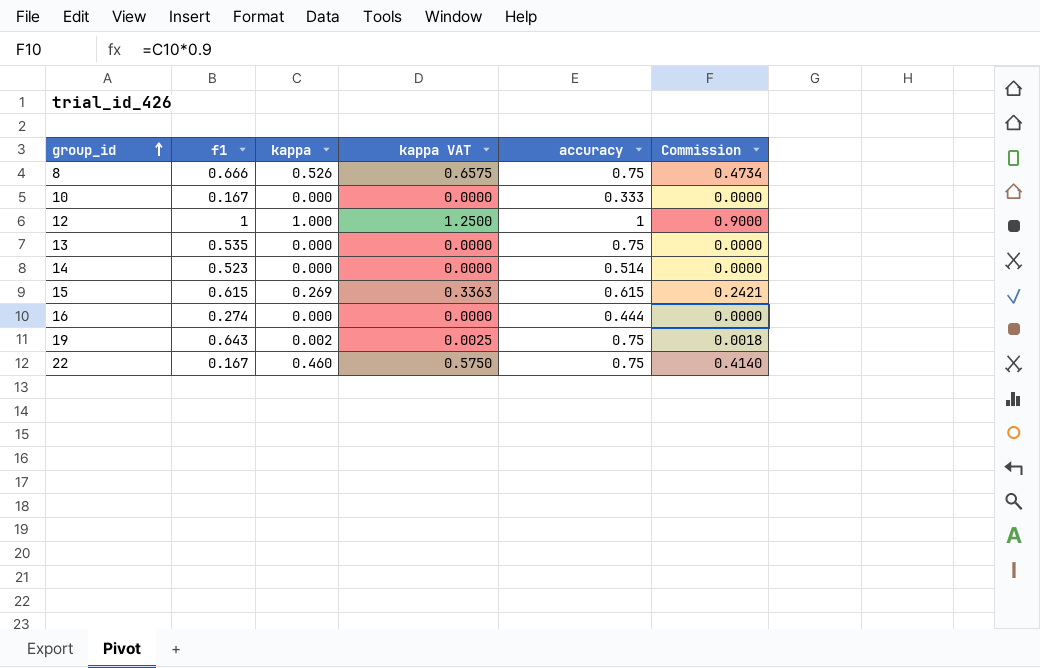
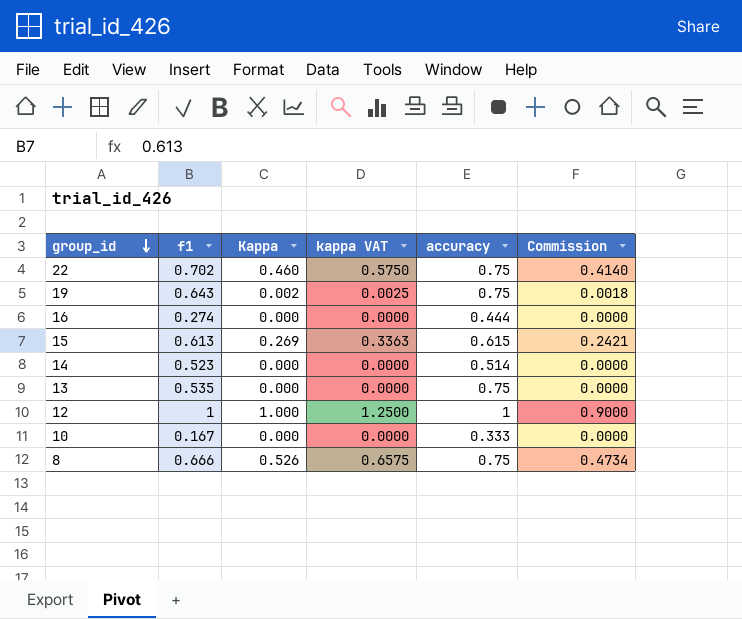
row order: group_id ascending -> group_id descending
column name: kappa -> Kappa
22 | f1: 0.167 -> 0.702
15 | f1: 0.615 -> 0.613

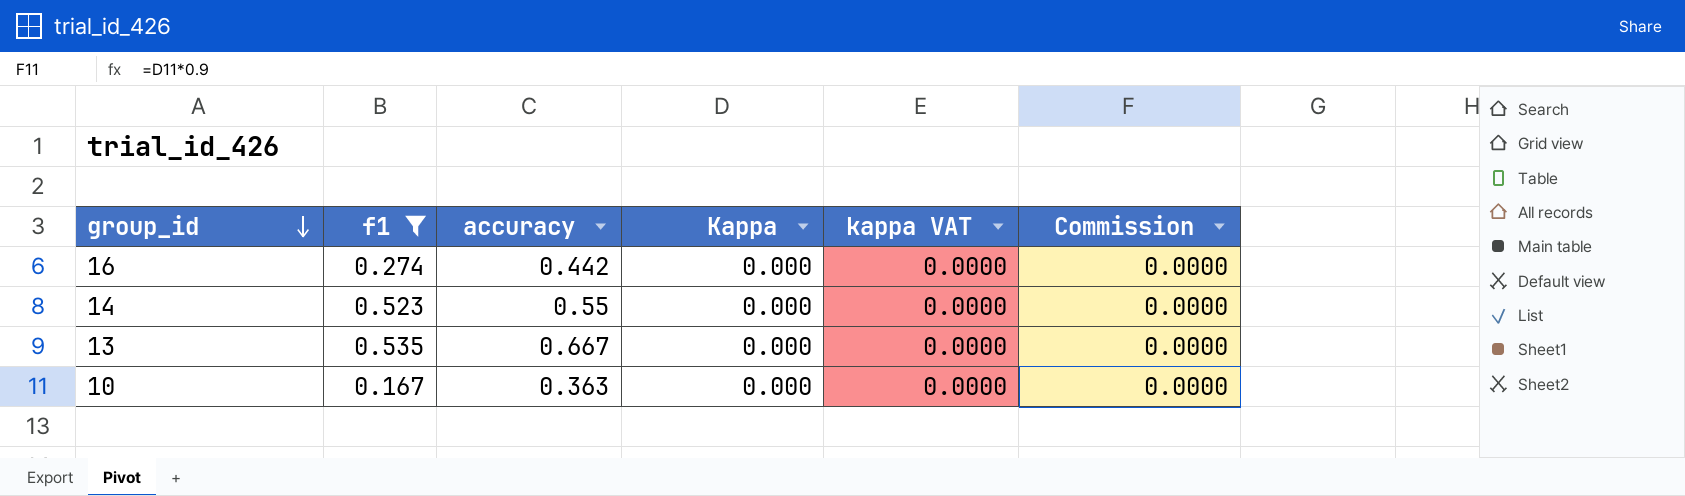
filter: none -> f1 <= 0.535
column accuracy | position: 5 -> 3
16 | accuracy: 0.444 -> 0.442
14 | accuracy: 0.514 -> 0.55
13 | accuracy: 0.75 -> 0.667
10 | accuracy: 0.333 -> 0.363

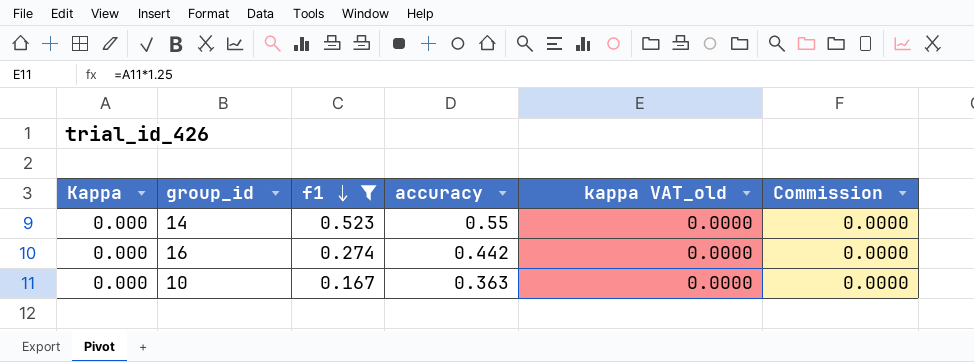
row order: group_id descending -> f1 descending
column Kappa | position: 4 -> 1
column name: kappa VAT -> kappa VAT_old
row 13: 0.535 | 0.667 | 0.000 | 0.0000 | 0.0000 -> none

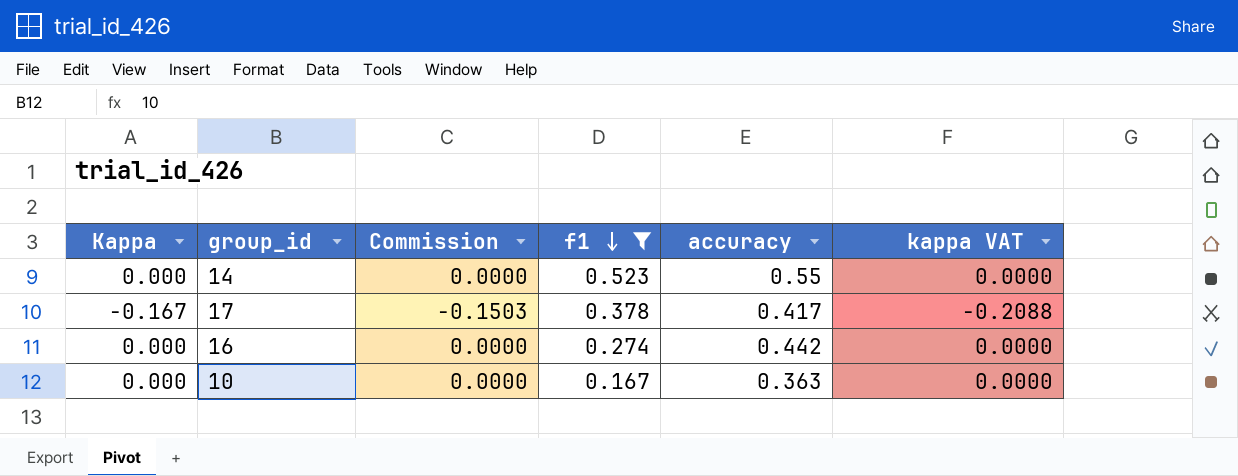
column Commission | position: 6 -> 3
column name: kappa VAT_old -> kappa VAT
row 17: none -> -0.167 | -0.1503 | 0.378 | 0.417 | -0.2088

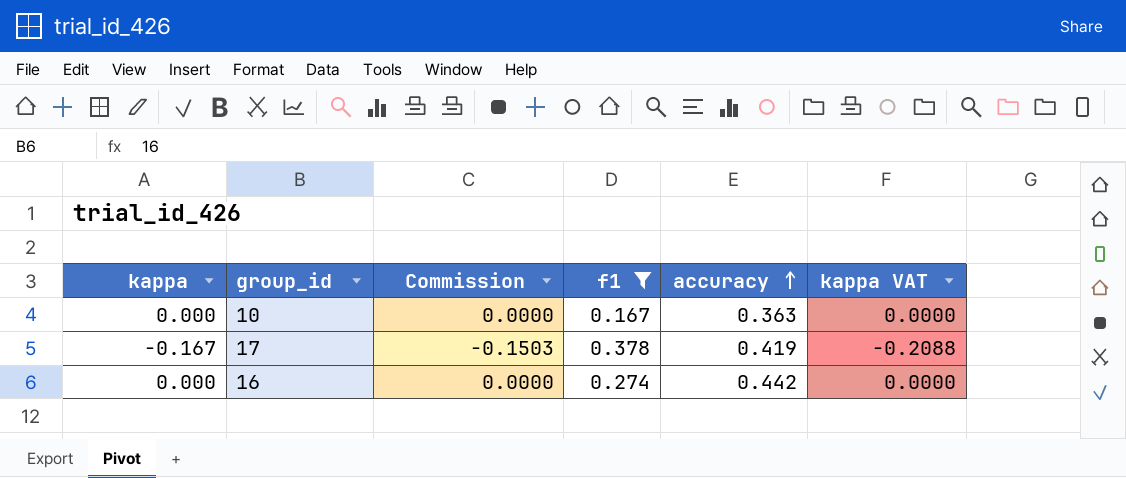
row order: f1 descending -> accuracy ascending
column name: Kappa -> kappa
row 14: 0.000 | 0.0000 | 0.523 | 0.55 | 0.0000 -> none
17 | accuracy: 0.417 -> 0.419

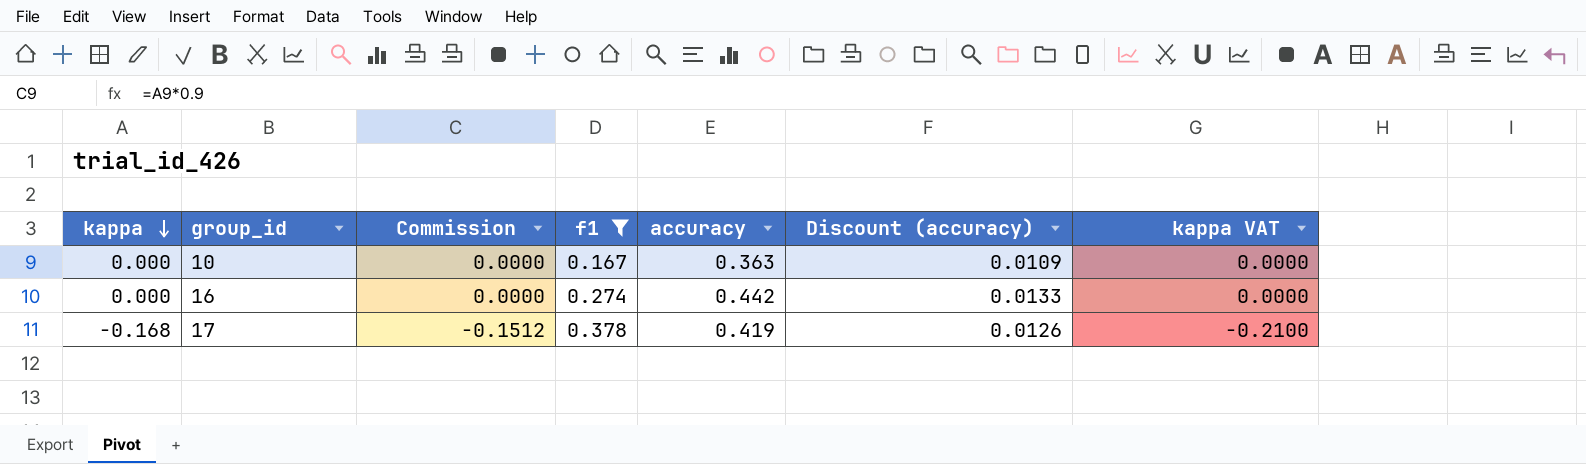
row order: accuracy ascending -> kappa descending
column Discount (accuracy) | formula: none -> [accuracy] * 0.03
17 | kappa: -0.167 -> -0.168
17 | Commission: -0.1503 -> -0.1512
17 | kappa VAT: -0.2088 -> -0.2100

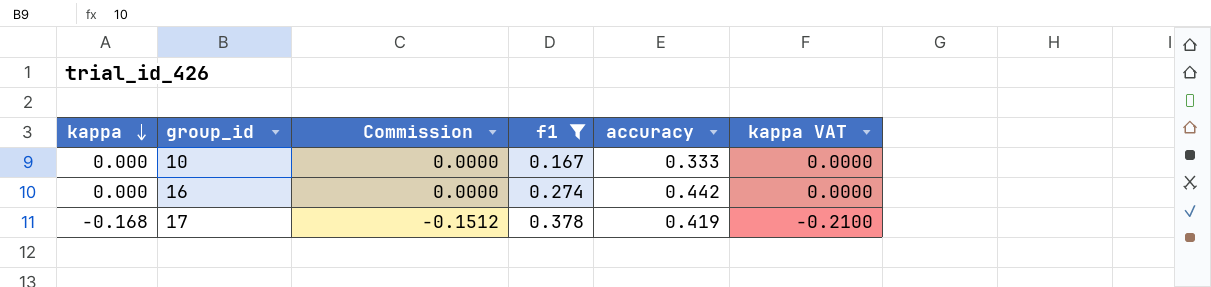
column Discount (accuracy) | formula: [accuracy] * 0.03 -> none
10 | accuracy: 0.363 -> 0.333

